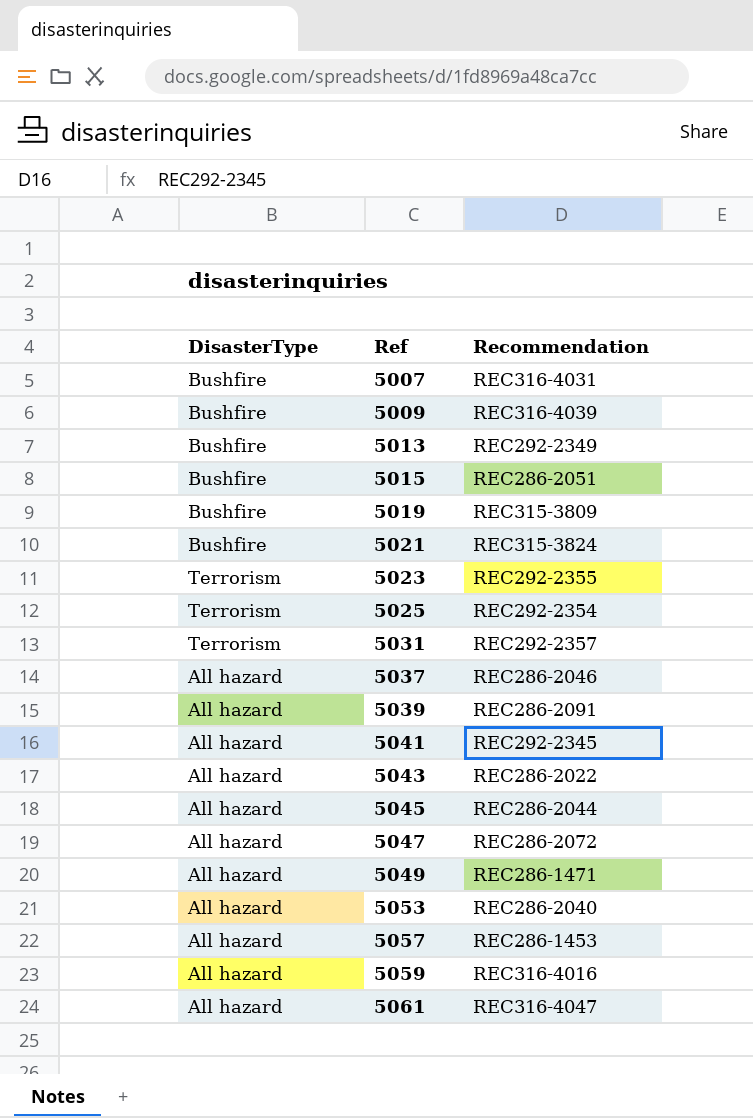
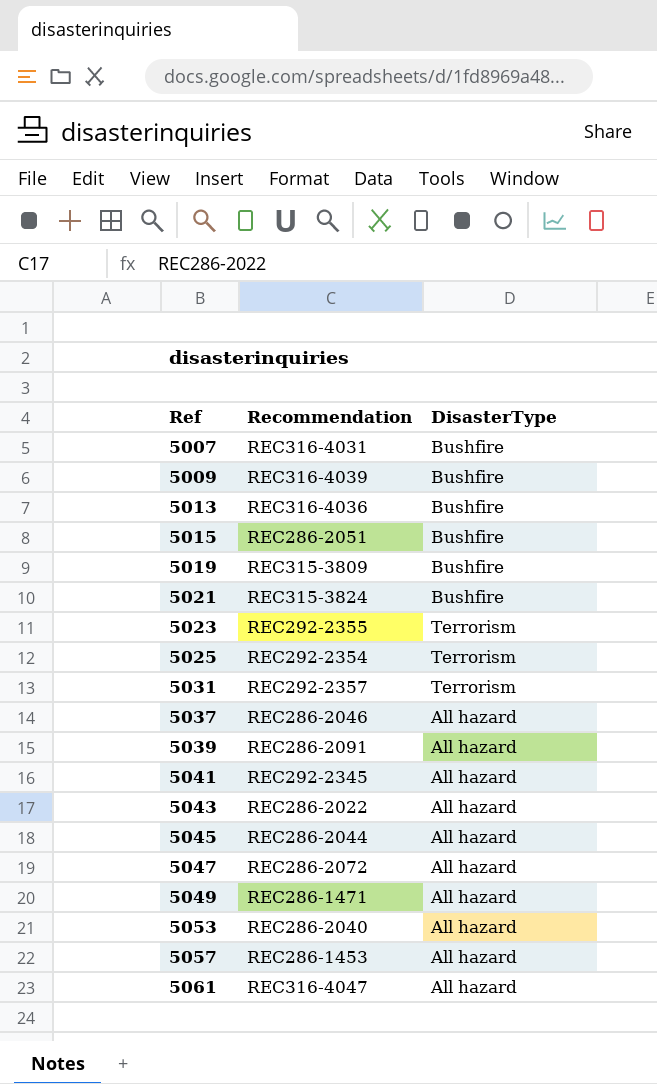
column DisasterType | position: 1 -> 3
row 5059: All hazard | REC316-4016 -> none
5013 | Recommendation: REC292-2349 -> REC316-4036

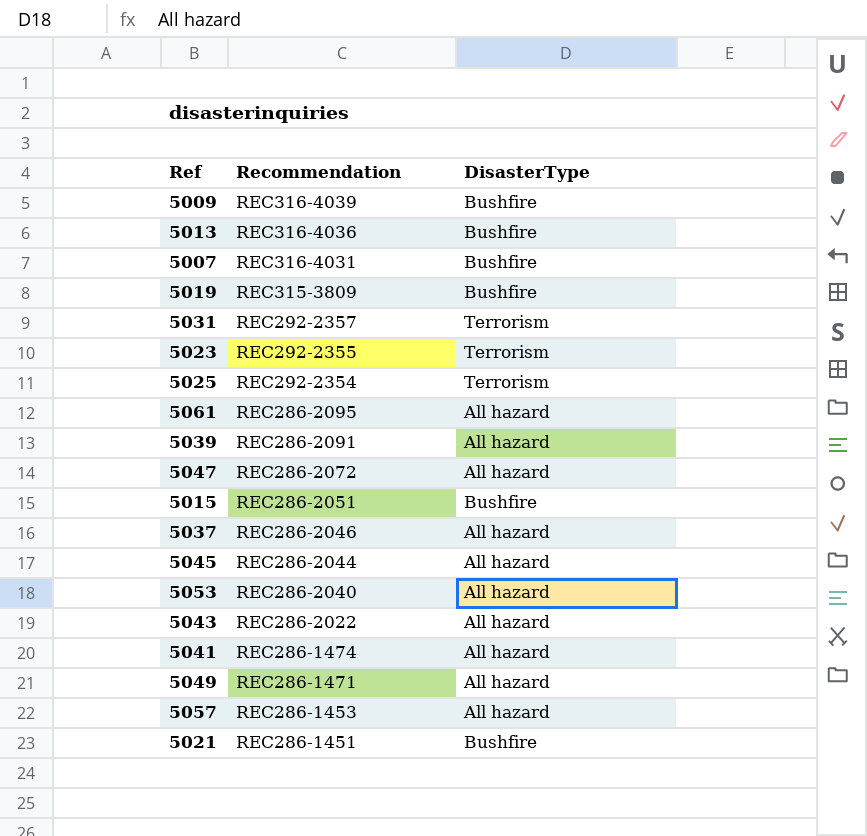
row order: Ref ascending -> Recommendation descending
5061 | Recommendation: REC316-4047 -> REC286-2095
5041 | Recommendation: REC292-2345 -> REC286-1474
5021 | Recommendation: REC315-3824 -> REC286-1451

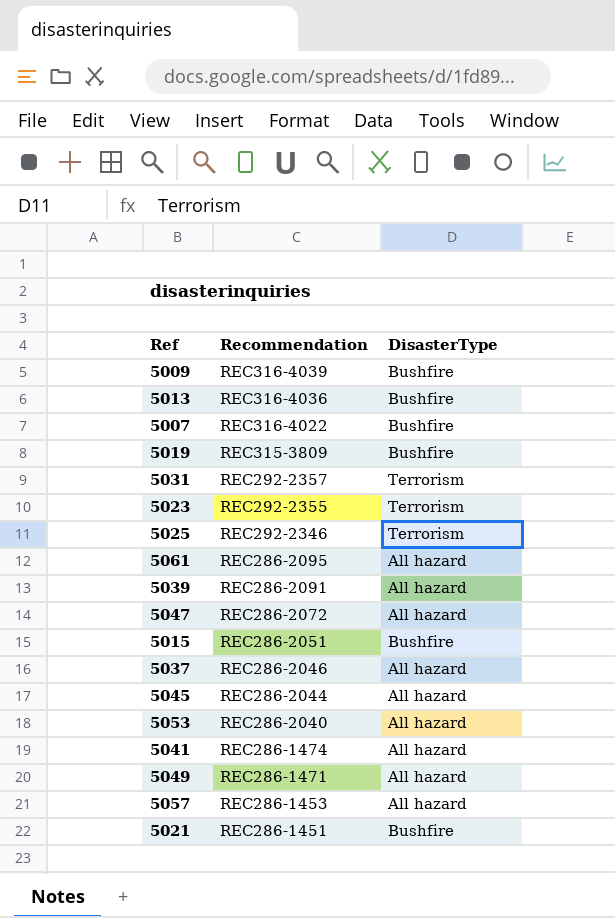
row 5043: REC286-2022 | All hazard -> none
5007 | Recommendation: REC316-4031 -> REC316-4022
5025 | Recommendation: REC292-2354 -> REC292-2346

